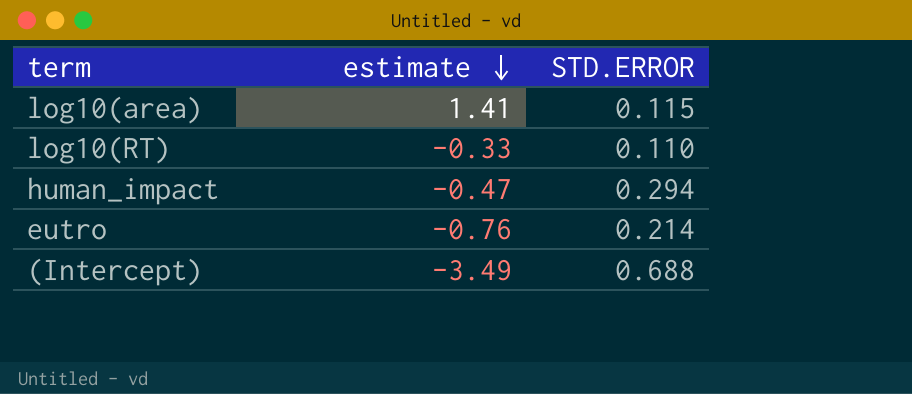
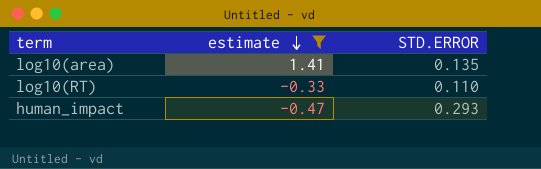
filter: none -> estimate >= -0.47
log10(area) | STD.ERROR: 0.115 -> 0.135
human_impact | STD.ERROR: 0.294 -> 0.293

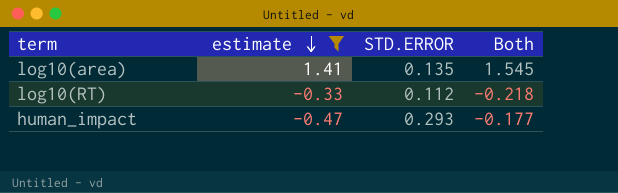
column Both | formula: none -> [estimate] + [STD.ERROR]
log10(RT) | STD.ERROR: 0.110 -> 0.112

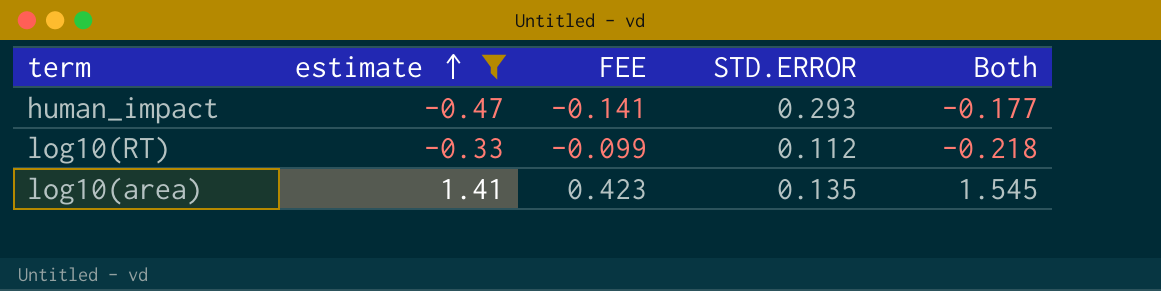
row order: estimate descending -> estimate ascending
column FEE | formula: none -> [estimate] * 0.3

